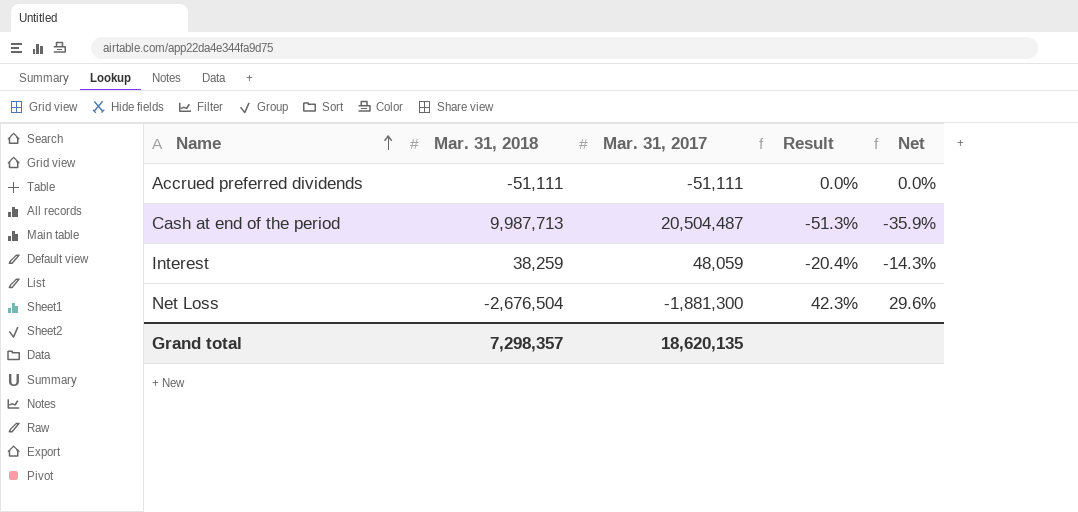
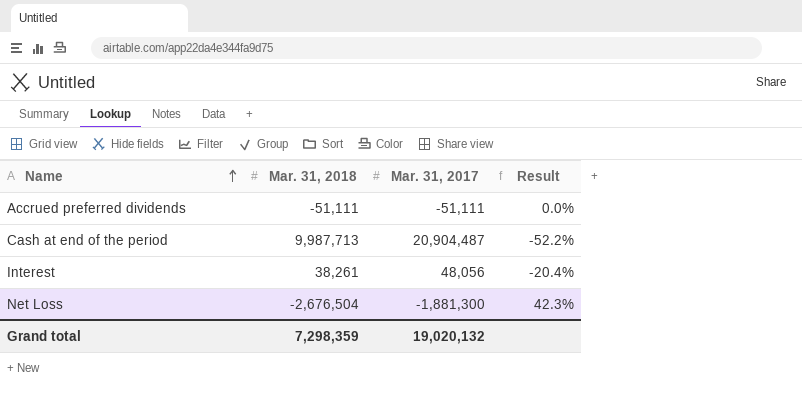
column Net | formula: [Result] * 0.7 -> none
Cash at end of the period | Mar. 31, 2017: 20,504,487 -> 20,904,487
Cash at end of the period | Result: -51.3% -> -52.2%
Interest | Mar. 31, 2018: 38,259 -> 38,261
Interest | Mar. 31, 2017: 48,059 -> 48,056
Grand total | Mar. 31, 2018: 7,298,357 -> 7,298,359
Grand total | Mar. 31, 2017: 18,620,135 -> 19,020,132

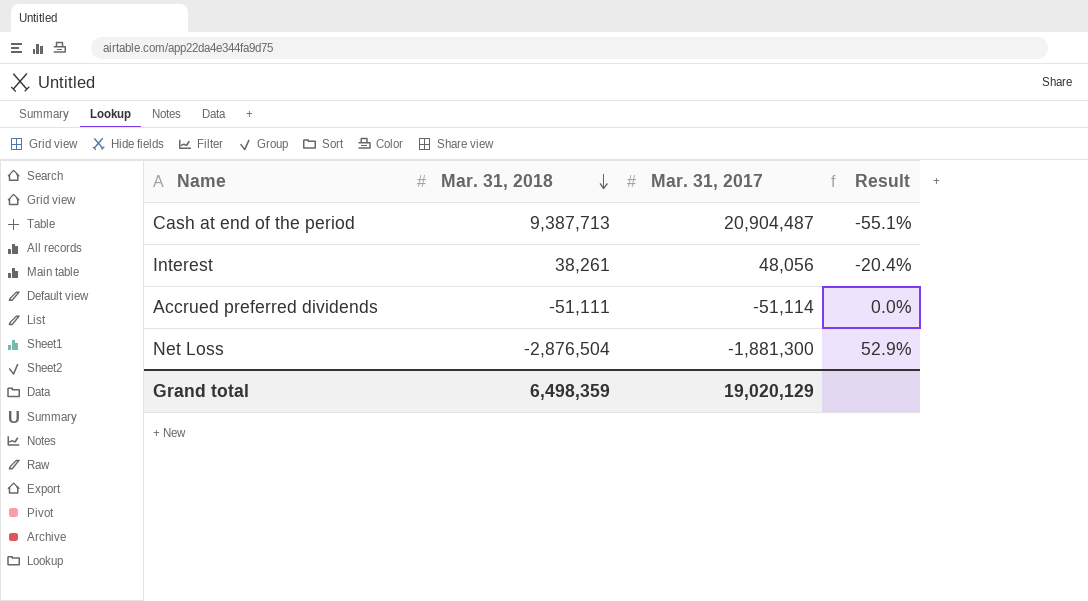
row order: Name ascending -> Mar. 31, 2018 descending
Cash at end of the period | Mar. 31, 2018: 9,987,713 -> 9,387,713
Cash at end of the period | Result: -52.2% -> -55.1%
Accrued preferred dividends | Mar. 31, 2017: -51,111 -> -51,114
Net Loss | Mar. 31, 2018: -2,676,504 -> -2,876,504
Net Loss | Result: 42.3% -> 52.9%
Grand total | Mar. 31, 2018: 7,298,359 -> 6,498,359
Grand total | Mar. 31, 2017: 19,020,132 -> 19,020,129

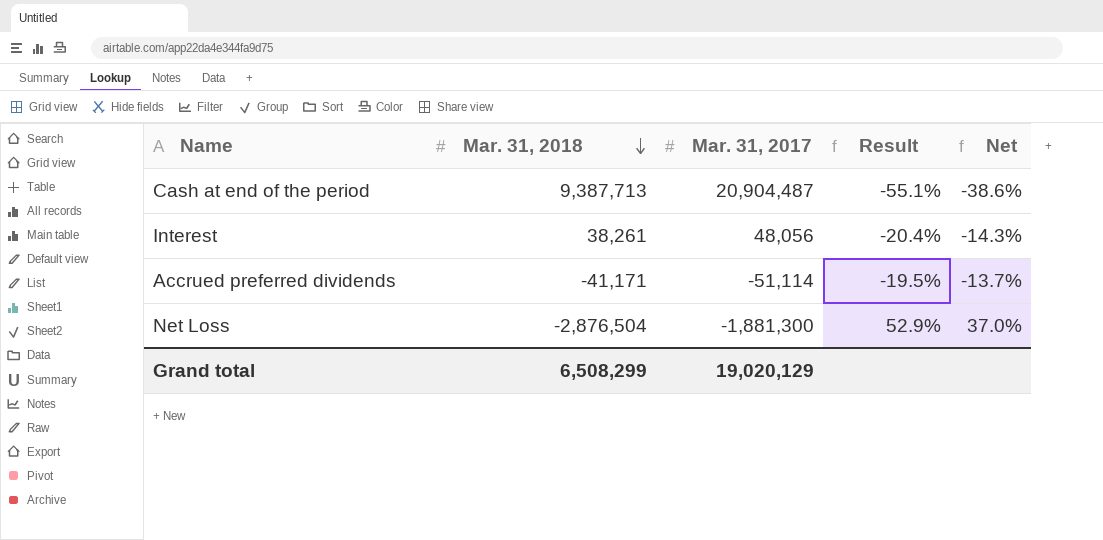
column Net | formula: none -> [Result] * 0.7
Accrued preferred dividends | Mar. 31, 2018: -51,111 -> -41,171
Accrued preferred dividends | Result: 0.0% -> -19.5%
Grand total | Mar. 31, 2018: 6,498,359 -> 6,508,299

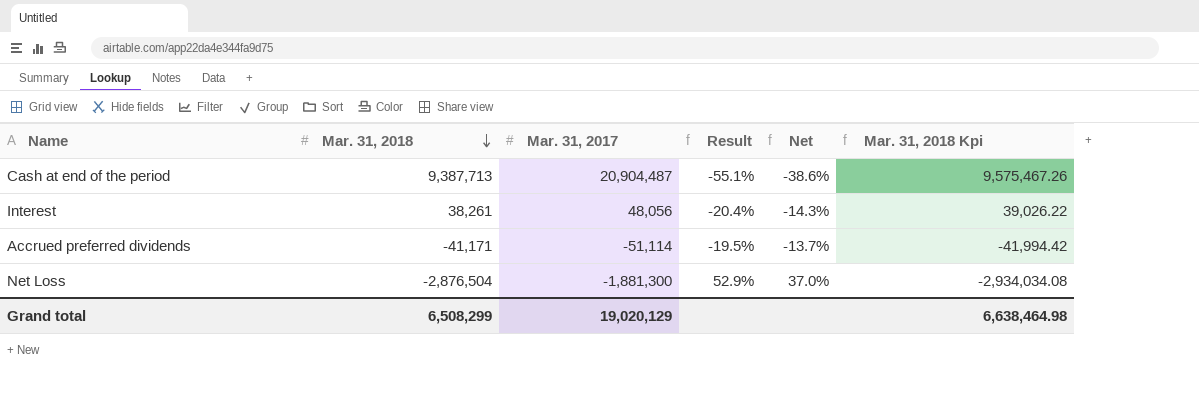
column Mar. 31, 2018 Kpi | formula: none -> [Mar. 31, 2018] * 1.02

